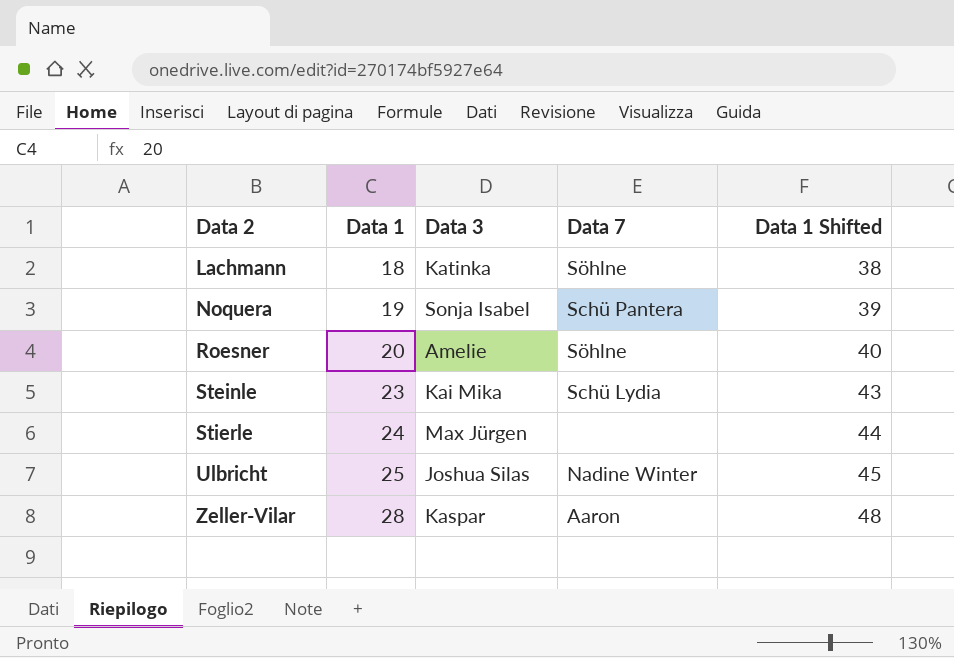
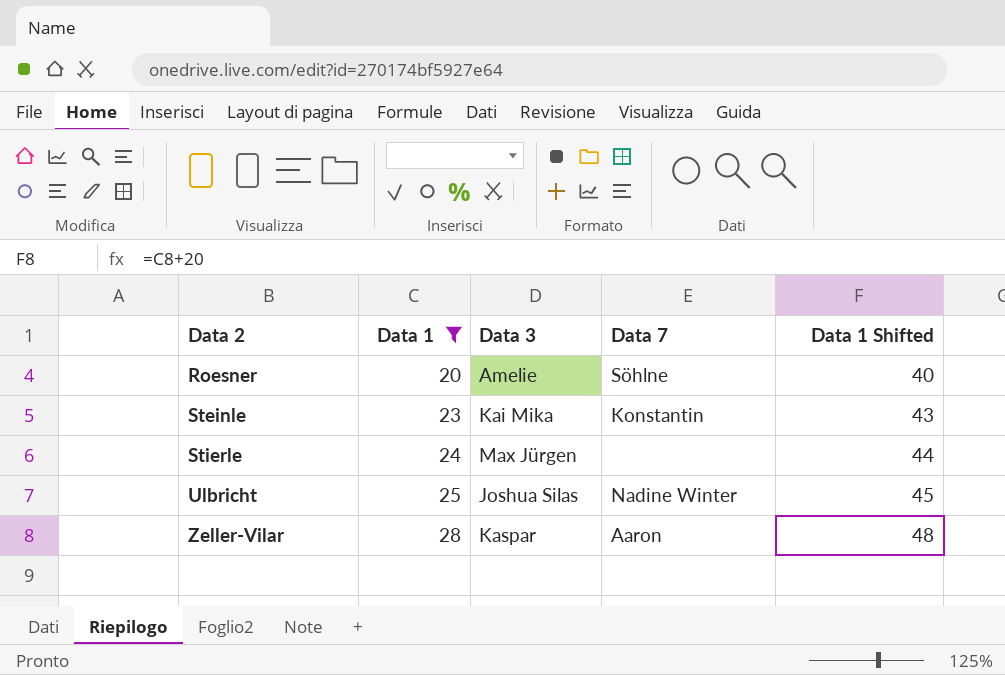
filter: none -> Data 1 >= 20
Steinle | Data 7: Schü Lydia -> Konstantin

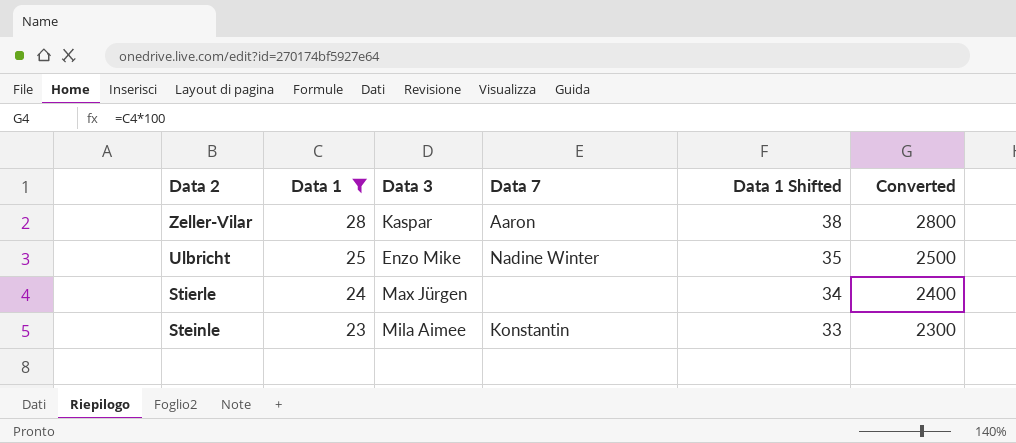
row order: Data 2 ascending -> Data 2 descending
column Data 1 Shifted | formula: [Data 1] + 20 -> [Data 1] + 10
column Converted | formula: none -> [Data 1] * 100
row Roesner: 20 | Amelie | Söhlne | 40 -> none
Ulbricht | Data 3: Joshua Silas -> Enzo Mike
Steinle | Data 3: Kai Mika -> Mila Aimee

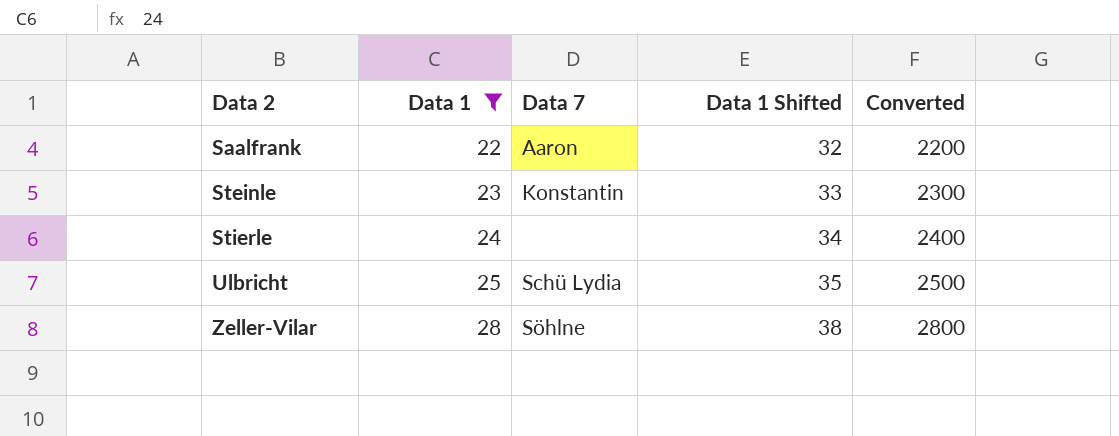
row order: Data 2 descending -> Data 2 ascending
column Data 3 | position: 3 -> none
row Saalfrank: none -> 22 | Aaron | 32 | 2200
Ulbricht | Data 7: Nadine Winter -> Schü Lydia
Zeller-Vilar | Data 7: Aaron -> Söhlne

